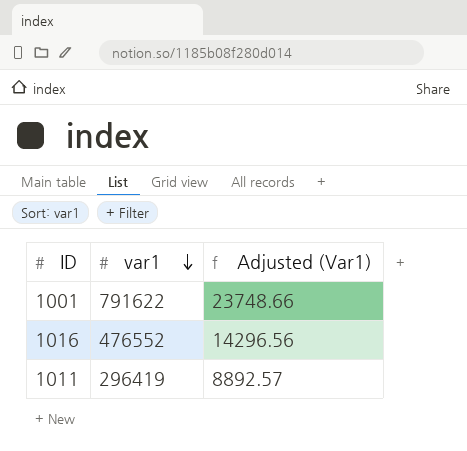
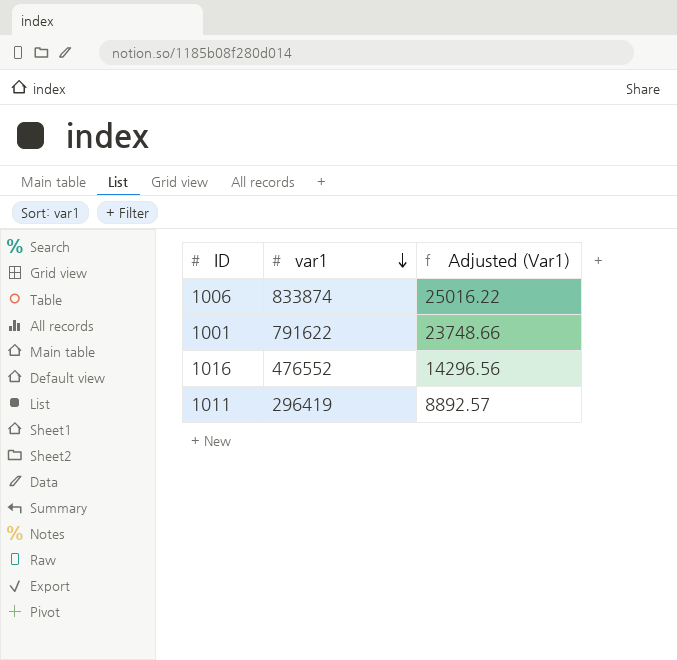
row 1006: none -> 833874 | 25016.22

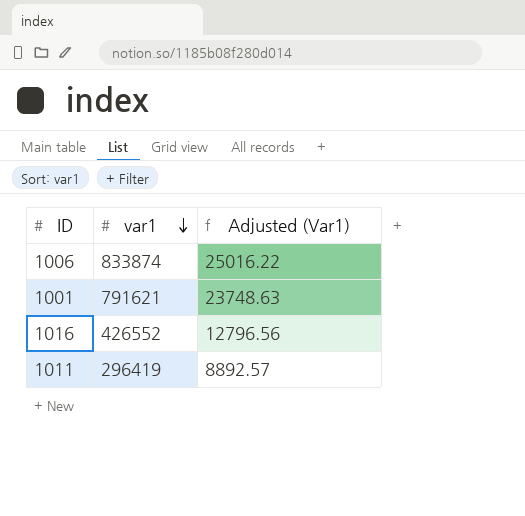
1001 | var1: 791622 -> 791621
1001 | Adjusted (Var1): 23748.66 -> 23748.63
1016 | var1: 476552 -> 426552
1016 | Adjusted (Var1): 14296.56 -> 12796.56

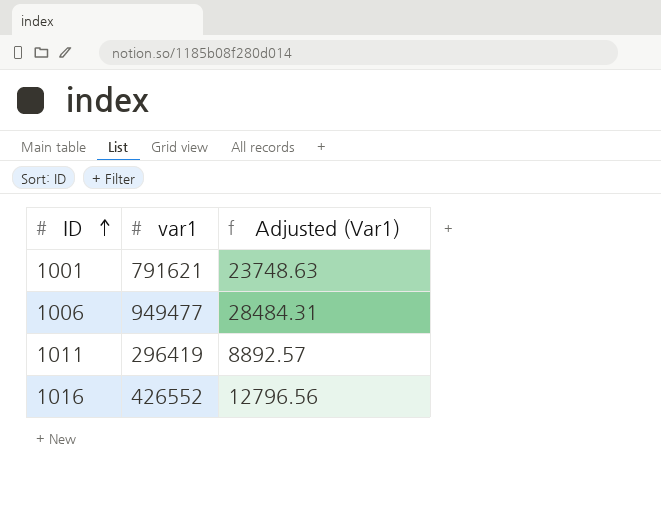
row order: var1 descending -> ID ascending
1006 | var1: 833874 -> 949477
1006 | Adjusted (Var1): 25016.22 -> 28484.31

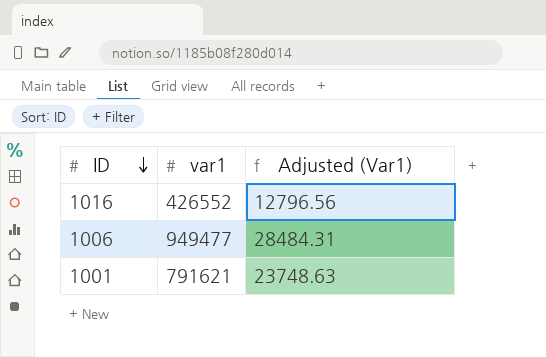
row order: ID ascending -> ID descending
row 1011: 296419 | 8892.57 -> none

